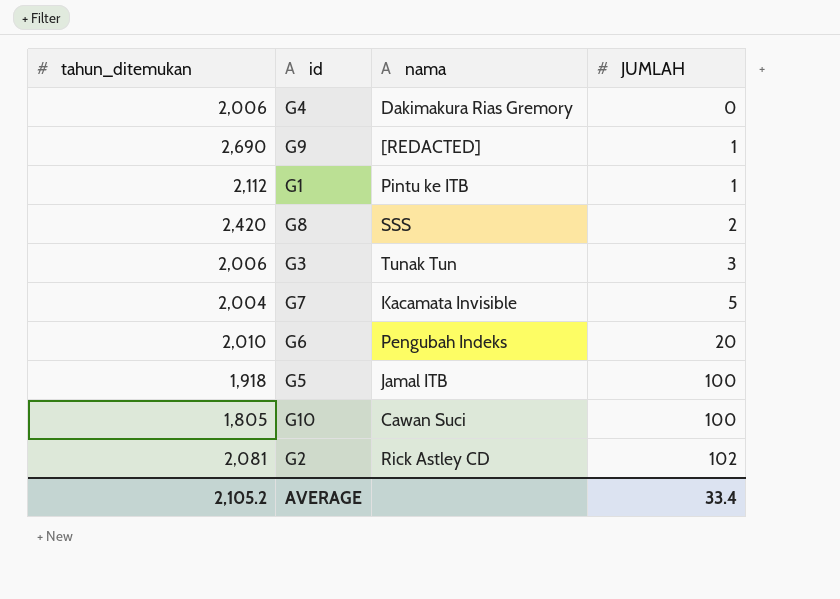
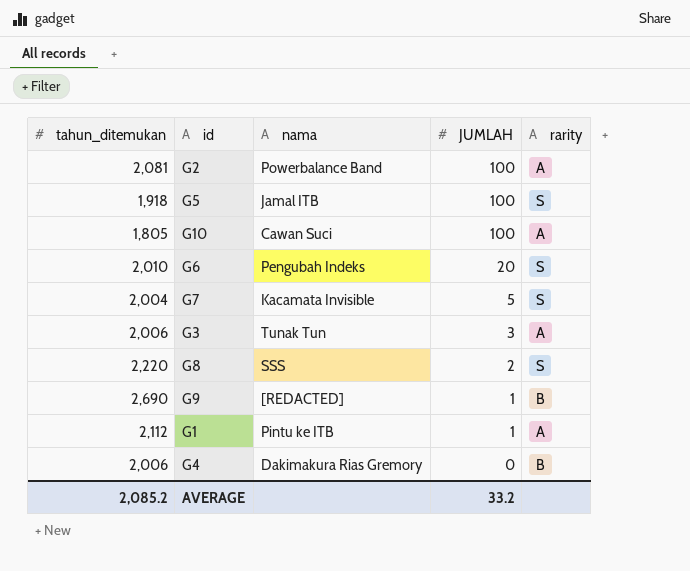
row order: JUMLAH ascending -> JUMLAH descending
column rarity | position: none -> 5
G2 | nama: Rick Astley CD -> Powerbalance Band
G2 | JUMLAH: 102 -> 100
G8 | tahun_ditemukan: 2,420 -> 2,220
AVERAGE | tahun_ditemukan: 2,105.2 -> 2,085.2
AVERAGE | JUMLAH: 33.4 -> 33.2

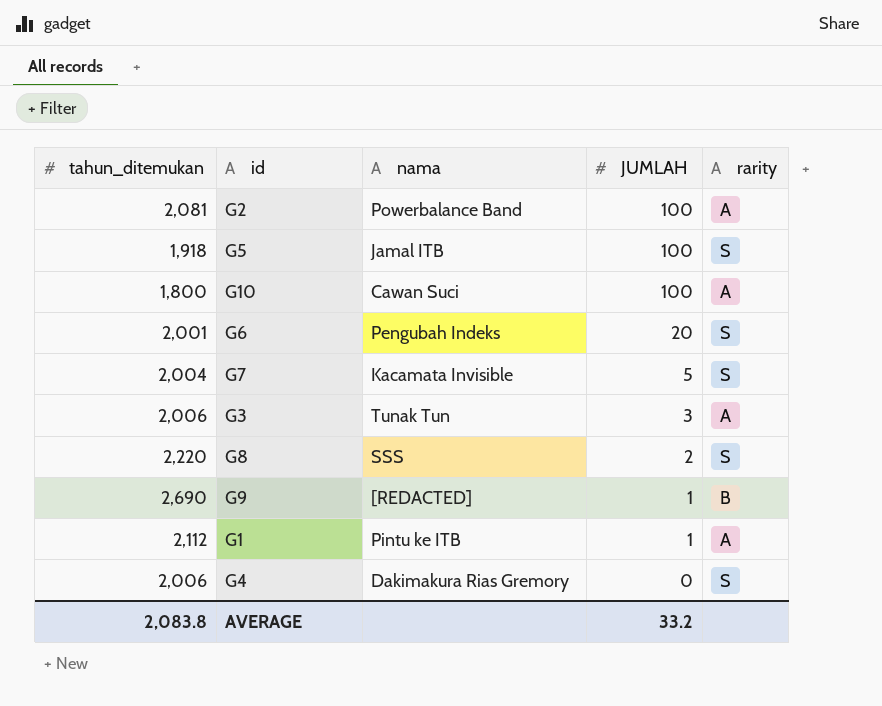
G10 | tahun_ditemukan: 1,805 -> 1,800
G6 | tahun_ditemukan: 2,010 -> 2,001
G4 | rarity: B -> S
AVERAGE | tahun_ditemukan: 2,085.2 -> 2,083.8

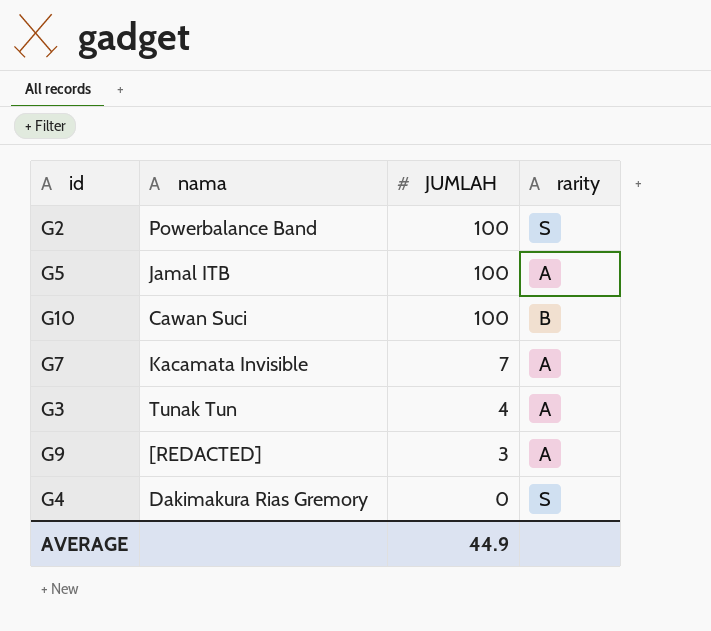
column tahun_ditemukan | position: 1 -> none
row G6: 2,001 | Pengubah Indeks | 20 | S -> none
row G8: 2,220 | SSS | 2 | S -> none
row G1: 2,112 | Pintu ke ITB | 1 | A -> none
G2 | rarity: A -> S
G5 | rarity: S -> A
G10 | rarity: A -> B
G7 | JUMLAH: 5 -> 7
G7 | rarity: S -> A
G3 | JUMLAH: 3 -> 4
G9 | JUMLAH: 1 -> 3
G9 | rarity: B -> A
AVERAGE | JUMLAH: 33.2 -> 44.9

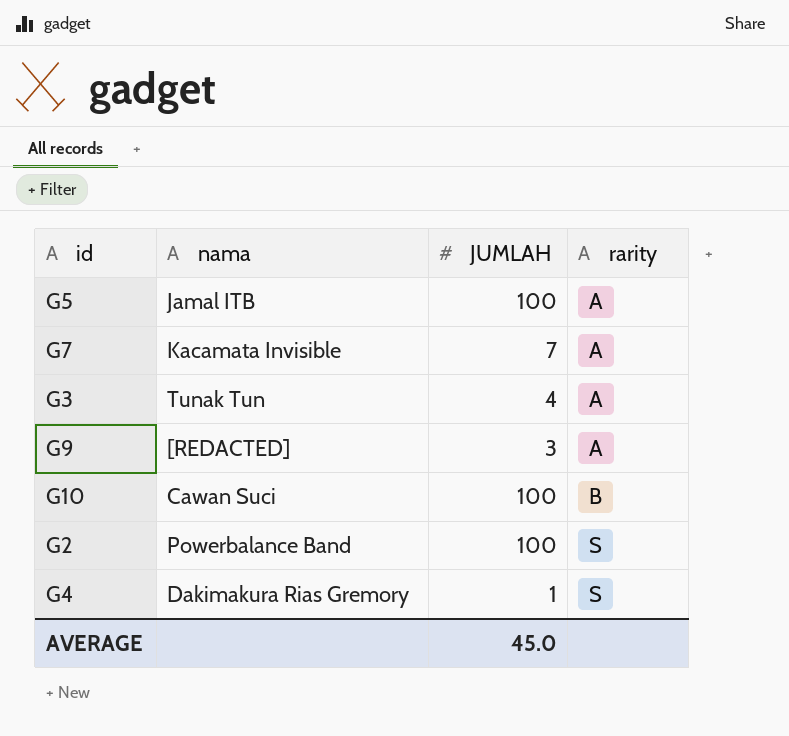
row order: JUMLAH descending -> rarity ascending
G4 | JUMLAH: 0 -> 1
AVERAGE | JUMLAH: 44.9 -> 45.0

